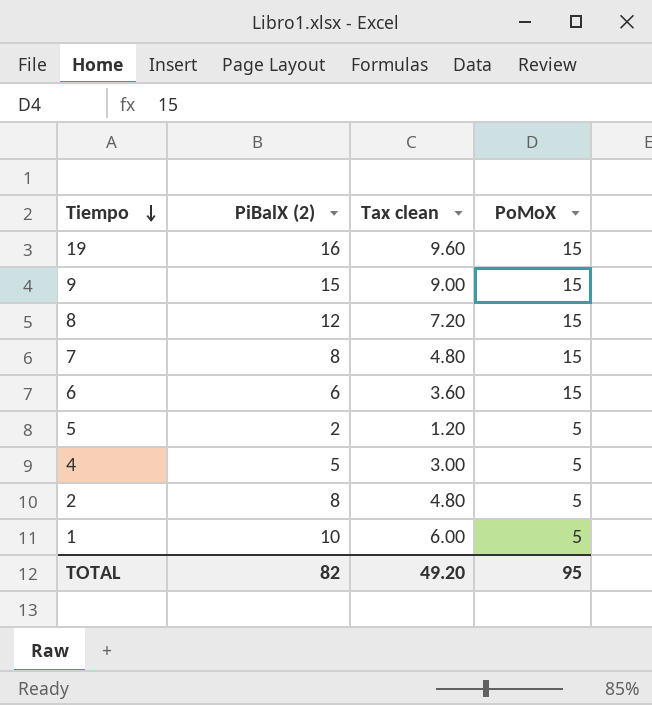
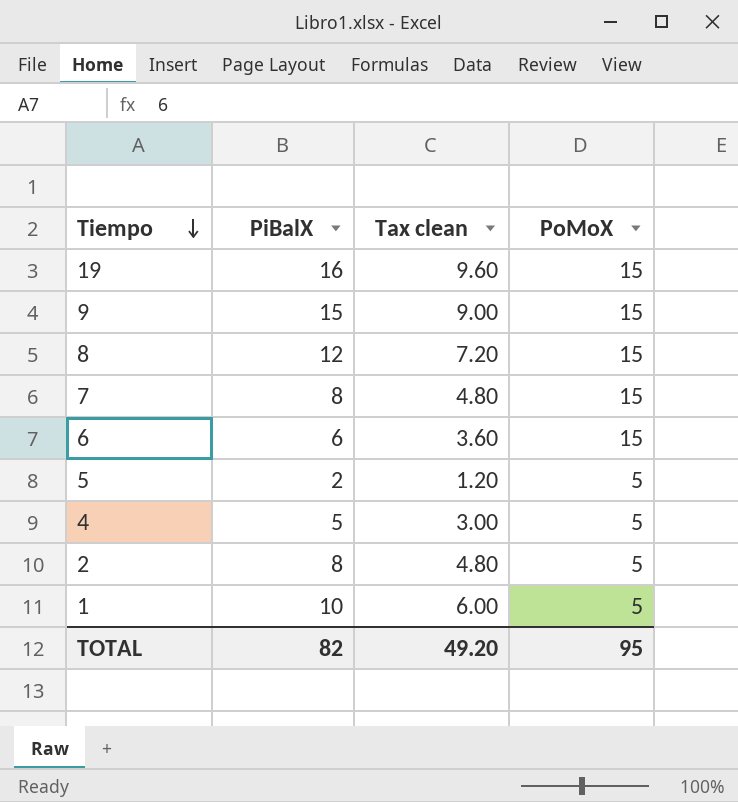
column name: PiBalX (2) -> PiBalX

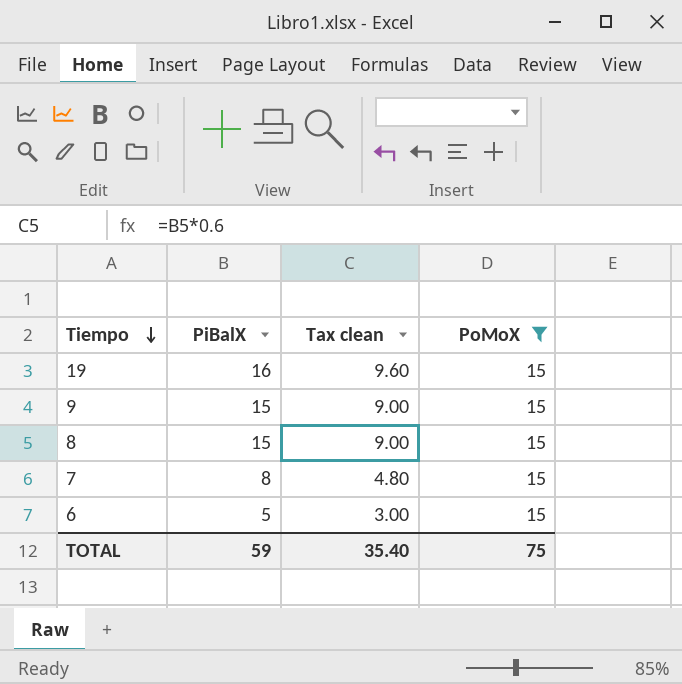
filter: none -> PoMoX = 15
8 | PiBalX: 12 -> 15
8 | Tax clean: 7.20 -> 9.00
6 | PiBalX: 6 -> 5
6 | Tax clean: 3.60 -> 3.00
TOTAL | PiBalX: 82 -> 59
TOTAL | Tax clean: 49.20 -> 35.40
TOTAL | PoMoX: 95 -> 75

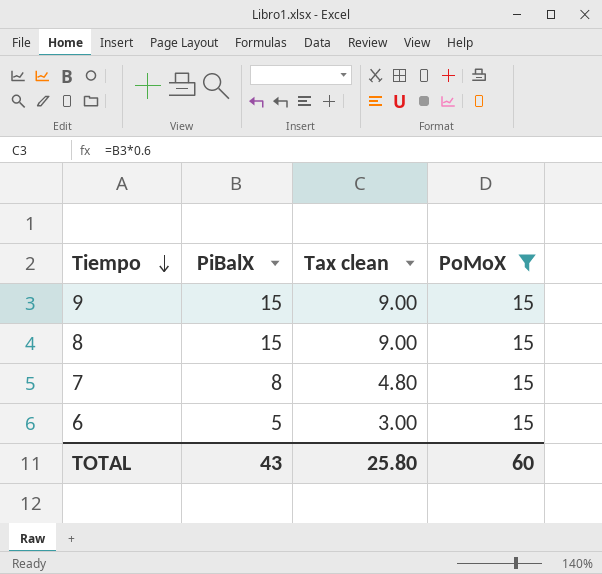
row 19: 16 | 9.60 | 15 -> none
TOTAL | PiBalX: 59 -> 43
TOTAL | Tax clean: 35.40 -> 25.80
TOTAL | PoMoX: 75 -> 60

